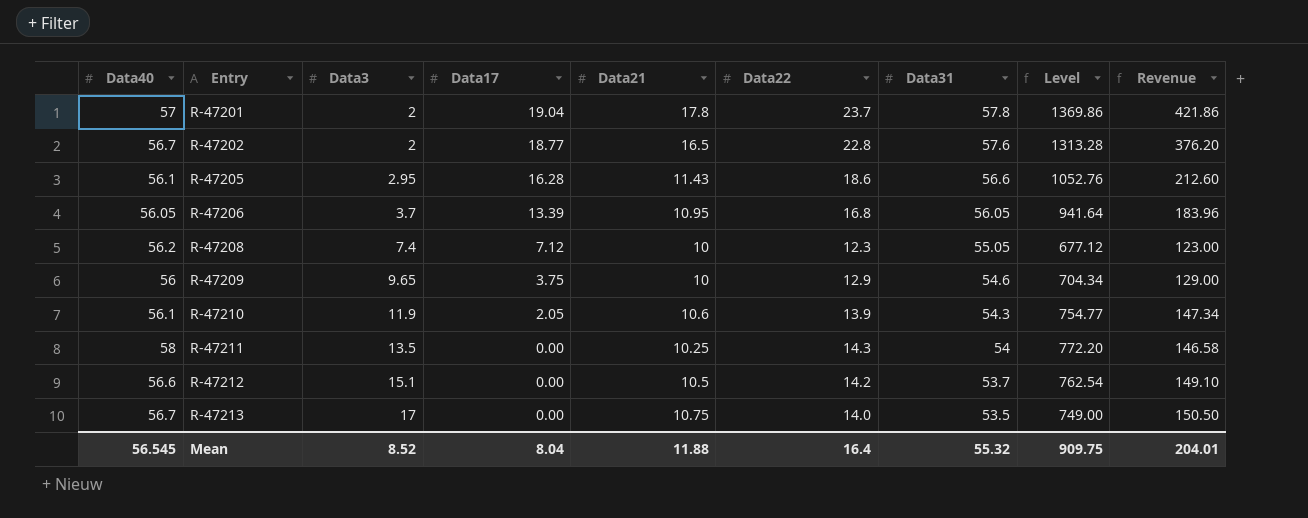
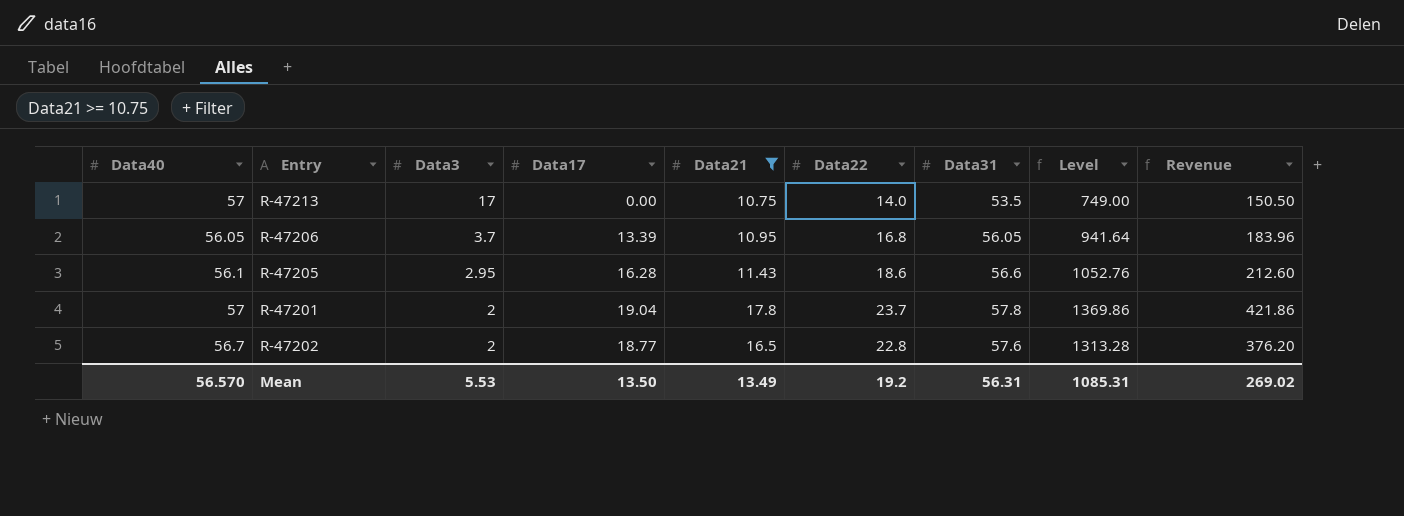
filter: none -> Data21 >= 10.75
row order: Entry ascending -> Data3 descending
R-47213 | Data40: 56.7 -> 57
Mean | Data40: 56.545 -> 56.570
Mean | Data3: 8.52 -> 5.53
Mean | Data17: 8.04 -> 13.50
Mean | Data21: 11.88 -> 13.49
Mean | Data22: 16.4 -> 19.2
Mean | Data31: 55.32 -> 56.31
Mean | Level: 909.75 -> 1085.31
Mean | Revenue: 204.01 -> 269.02

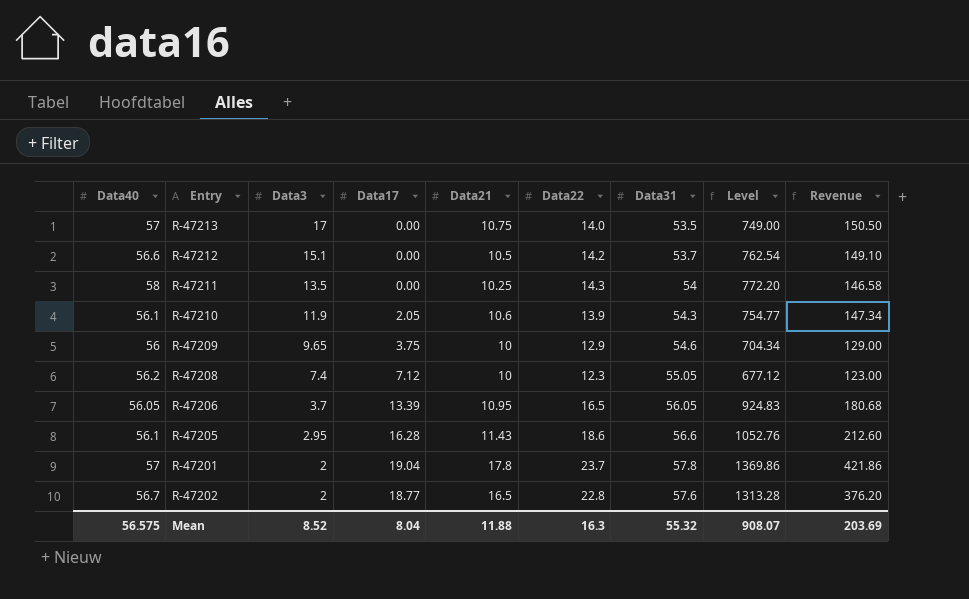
filter: Data21 >= 10.75 -> none
R-47206 | Data22: 16.8 -> 16.5
R-47206 | Level: 941.64 -> 924.83
R-47206 | Revenue: 183.96 -> 180.68
Mean | Data40: 56.570 -> 56.575
Mean | Data3: 5.53 -> 8.52
Mean | Data17: 13.50 -> 8.04
Mean | Data21: 13.49 -> 11.88
Mean | Data22: 19.2 -> 16.3
Mean | Data31: 56.31 -> 55.32
Mean | Level: 1085.31 -> 908.07
Mean | Revenue: 269.02 -> 203.69

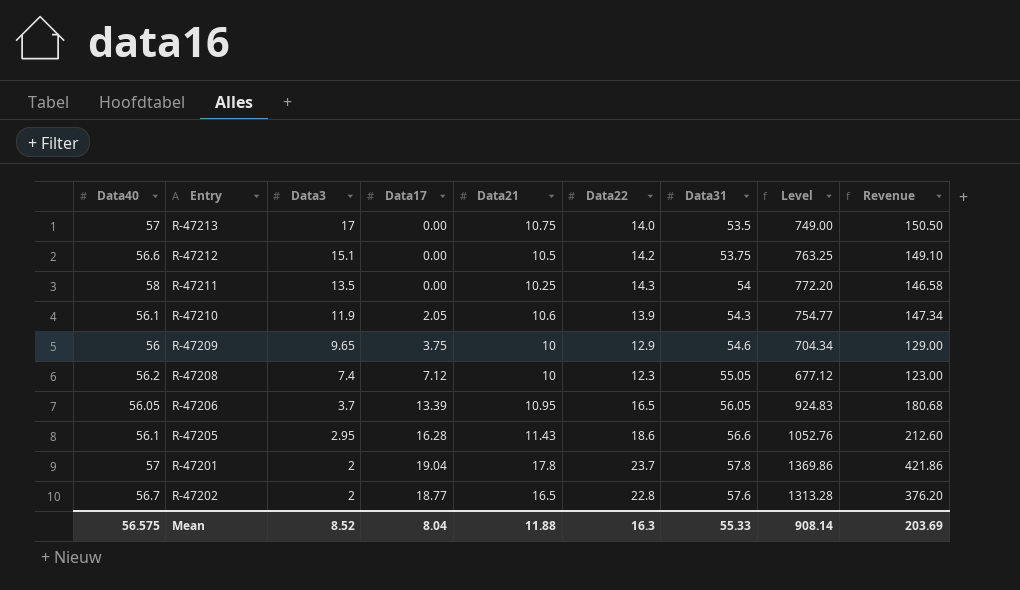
R-47212 | Data31: 53.7 -> 53.75
R-47212 | Level: 762.54 -> 763.25
Mean | Data31: 55.32 -> 55.33
Mean | Level: 908.07 -> 908.14

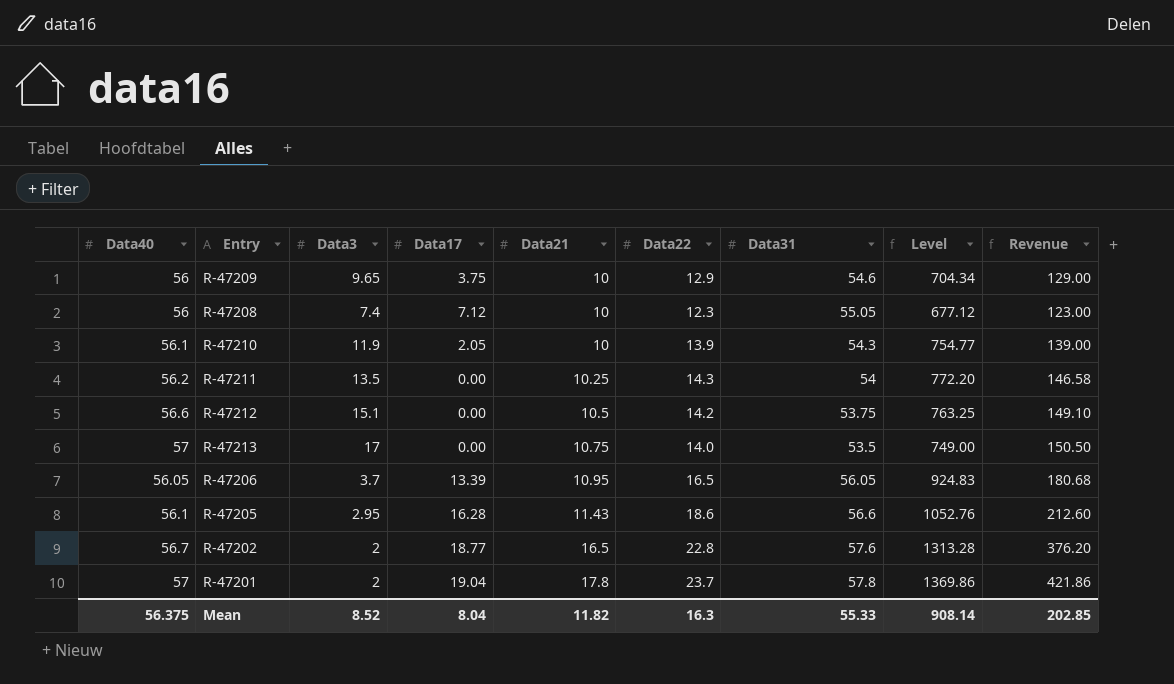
row order: Data3 descending -> Data21 ascending
R-47208 | Data40: 56.2 -> 56
R-47210 | Data21: 10.6 -> 10
R-47210 | Revenue: 147.34 -> 139.00
R-47211 | Data40: 58 -> 56.2
Mean | Data40: 56.575 -> 56.375
Mean | Data21: 11.88 -> 11.82
Mean | Revenue: 203.69 -> 202.85

